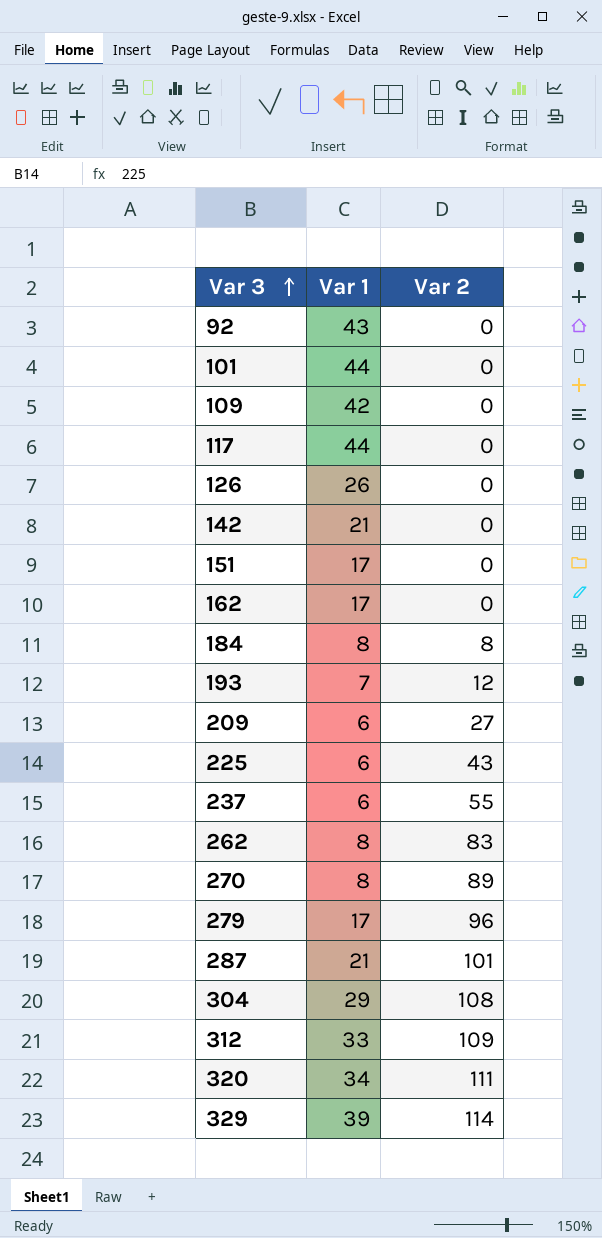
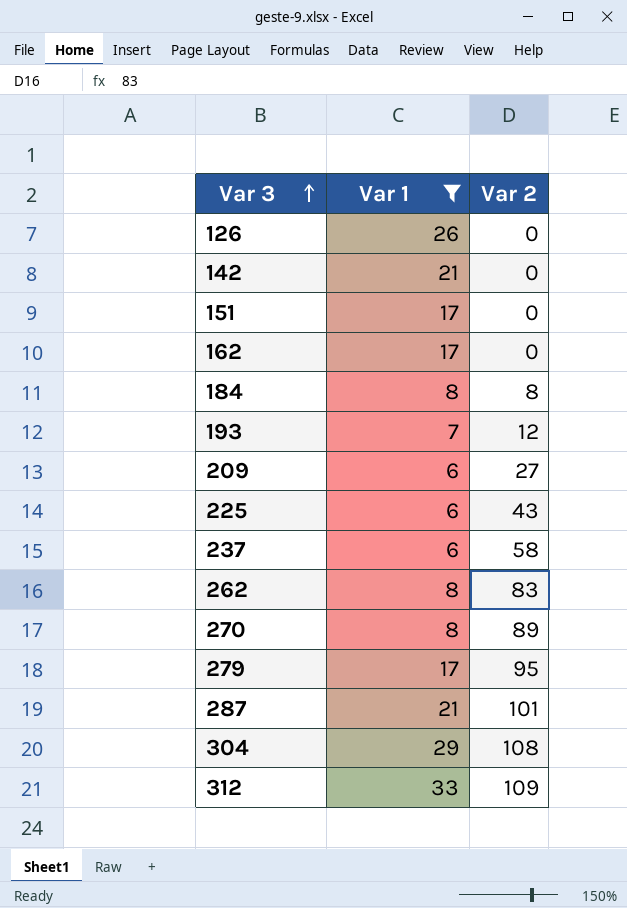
filter: none -> Var 1 <= 33
237 | Var 2: 55 -> 58
279 | Var 2: 96 -> 95

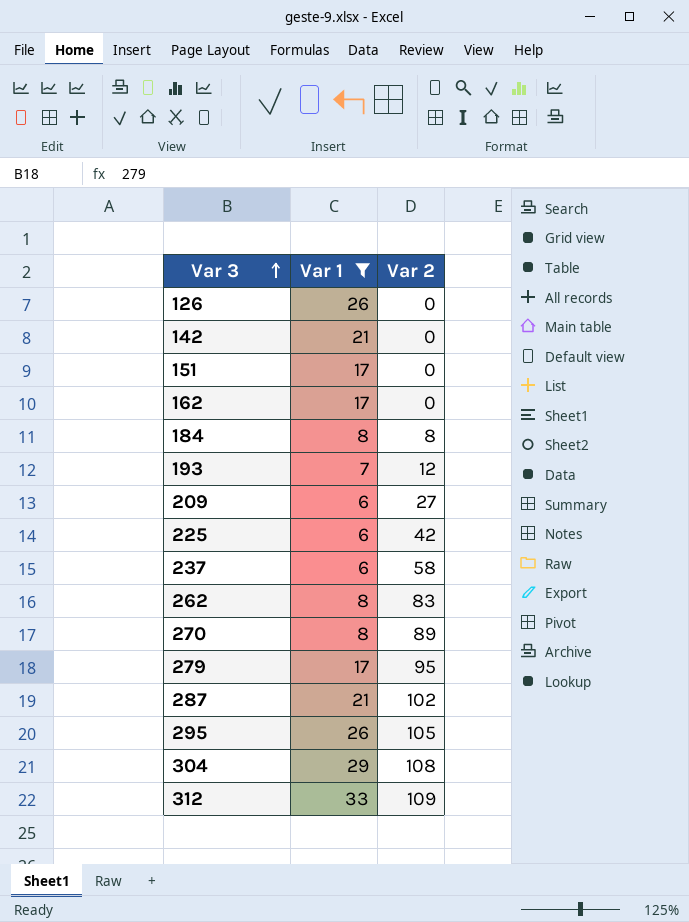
225 | Var 2: 43 -> 42
287 | Var 2: 101 -> 102
row 295: none -> 26 | 105

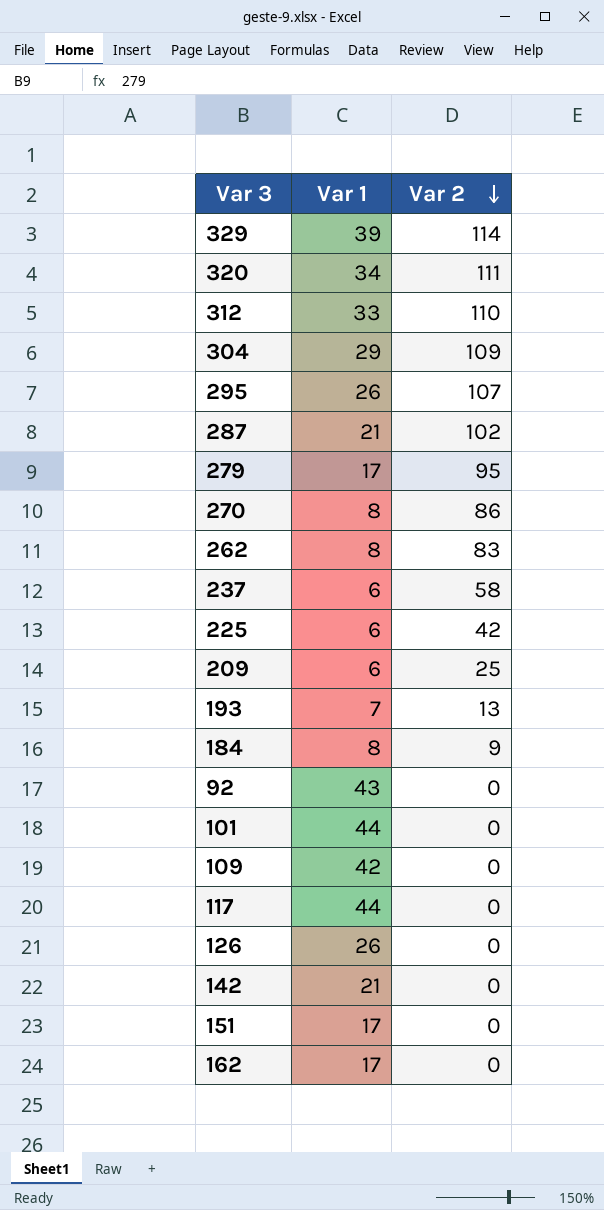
filter: Var 1 <= 33 -> none
row order: Var 3 ascending -> Var 2 descending
312 | Var 2: 109 -> 110
304 | Var 2: 108 -> 109
295 | Var 2: 105 -> 107
270 | Var 2: 89 -> 86
209 | Var 2: 27 -> 25
193 | Var 2: 12 -> 13
184 | Var 2: 8 -> 9

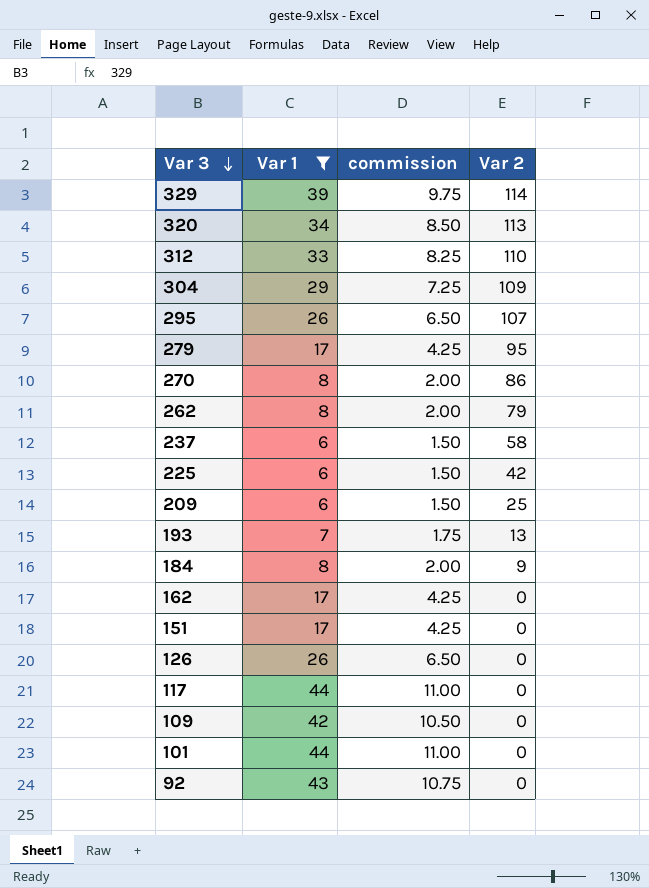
filter: none -> Var 1 != 21
row order: Var 2 descending -> Var 3 descending
column commission | formula: none -> [Var 1] * 0.25
320 | Var 2: 111 -> 113
262 | Var 2: 83 -> 79

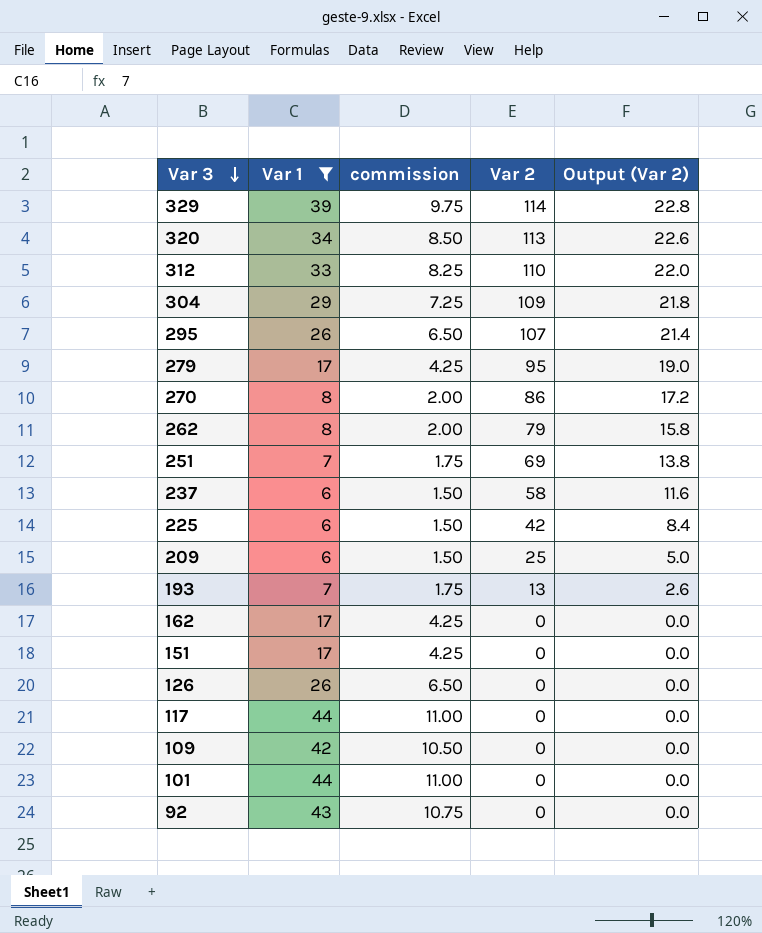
column Output (Var 2) | formula: none -> [Var 2] * 0.2
row 184: 8 | 2.00 | 9 -> none
row 251: none -> 7 | 1.75 | 69 | 13.8

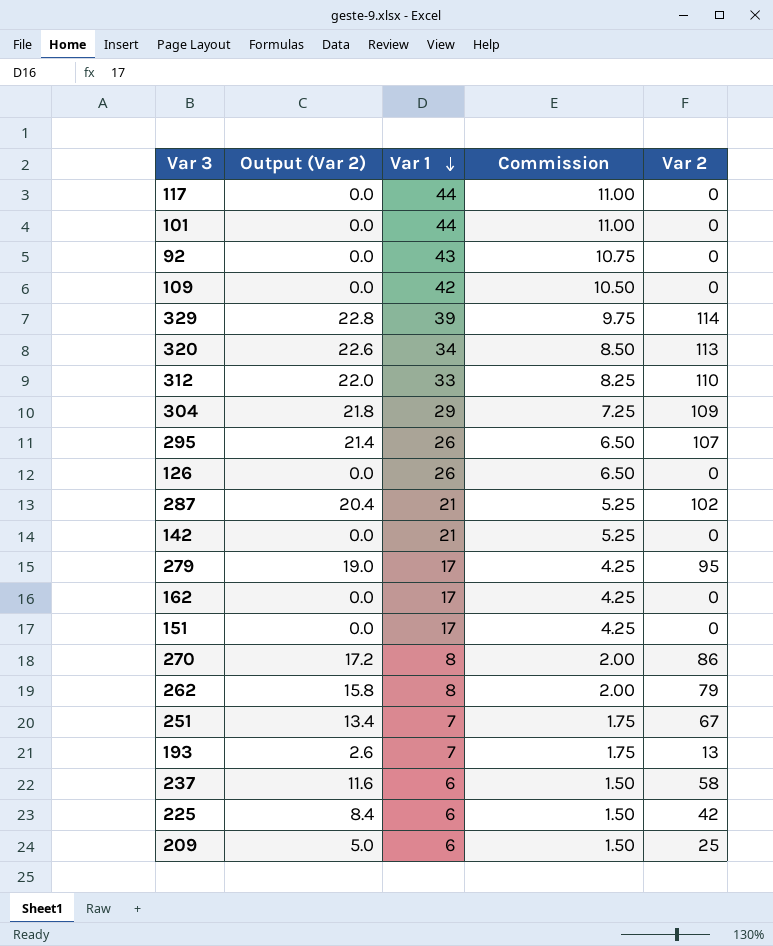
filter: Var 1 != 21 -> none
row order: Var 3 descending -> Var 1 descending
column Output (Var 2) | position: 5 -> 2
column name: commission -> Commission
251 | Output (Var 2): 13.8 -> 13.4
251 | Var 2: 69 -> 67

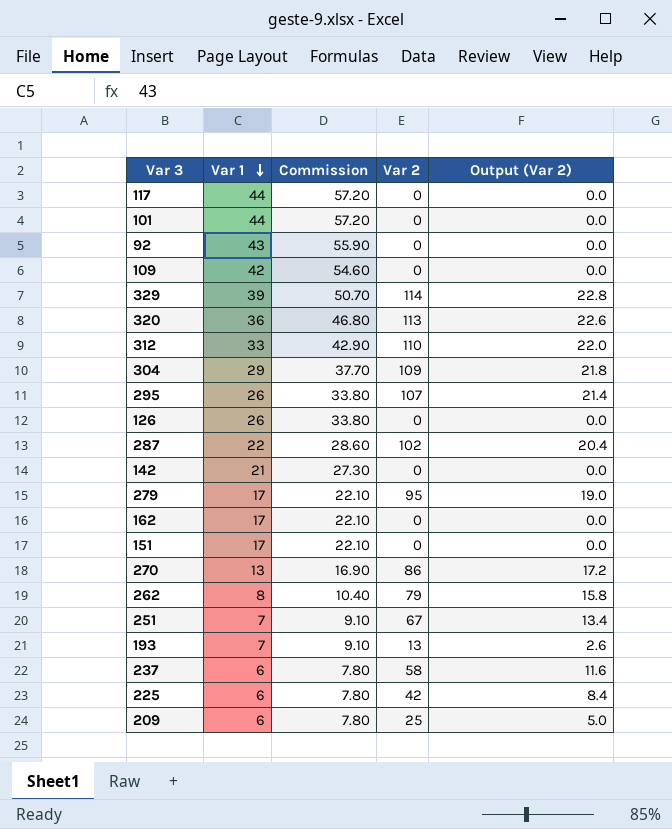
column Commission | formula: [Var 1] * 0.25 -> [Var 1] * 1.3
column Output (Var 2) | position: 2 -> 5
320 | Var 1: 34 -> 36
287 | Var 1: 21 -> 22
270 | Var 1: 8 -> 13

